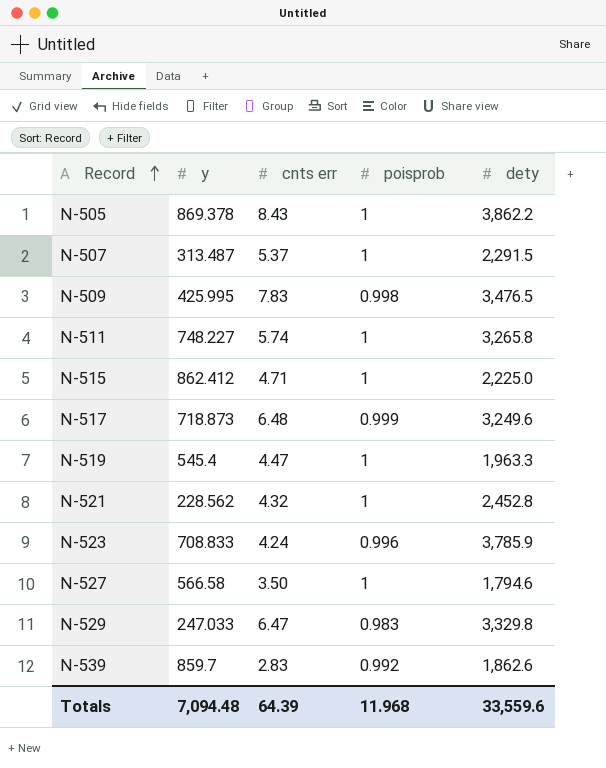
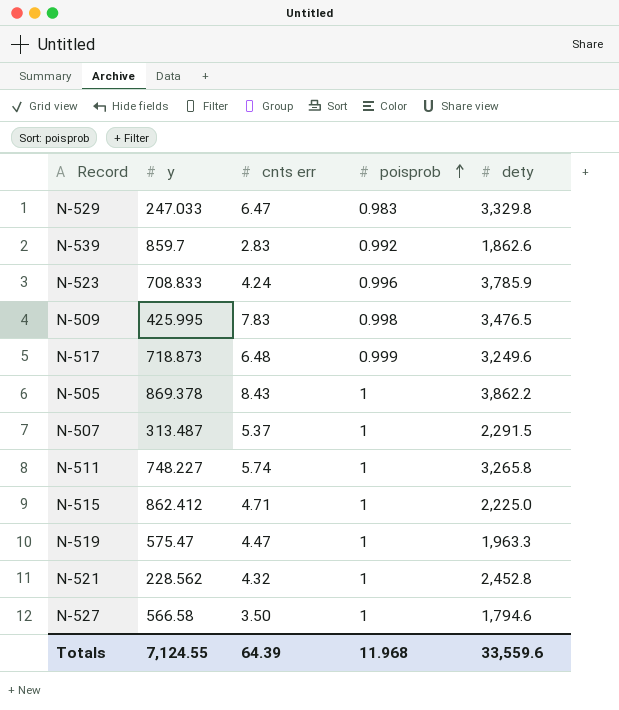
row order: Record ascending -> poisprob ascending
N-519 | y: 545.4 -> 575.47
Totals | y: 7,094.48 -> 7,124.55

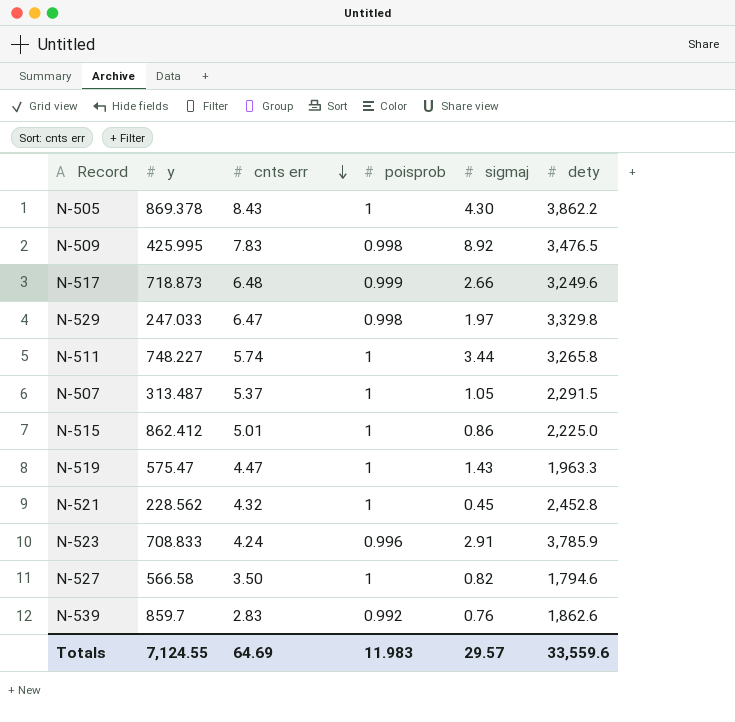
row order: poisprob ascending -> cnts err descending
column sigmaj | position: none -> 5
N-529 | poisprob: 0.983 -> 0.998
N-515 | cnts err: 4.71 -> 5.01
Totals | cnts err: 64.39 -> 64.69
Totals | poisprob: 11.968 -> 11.983

